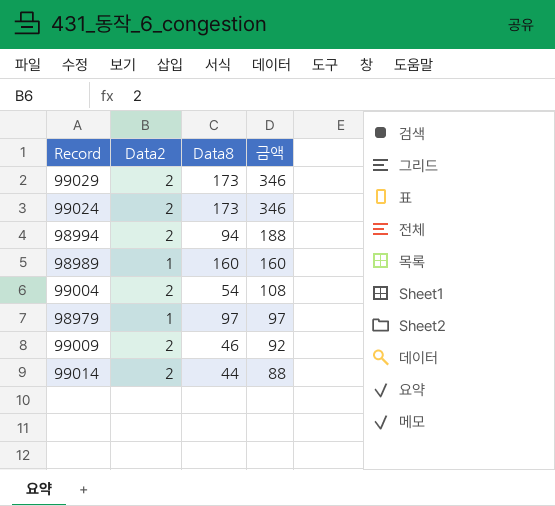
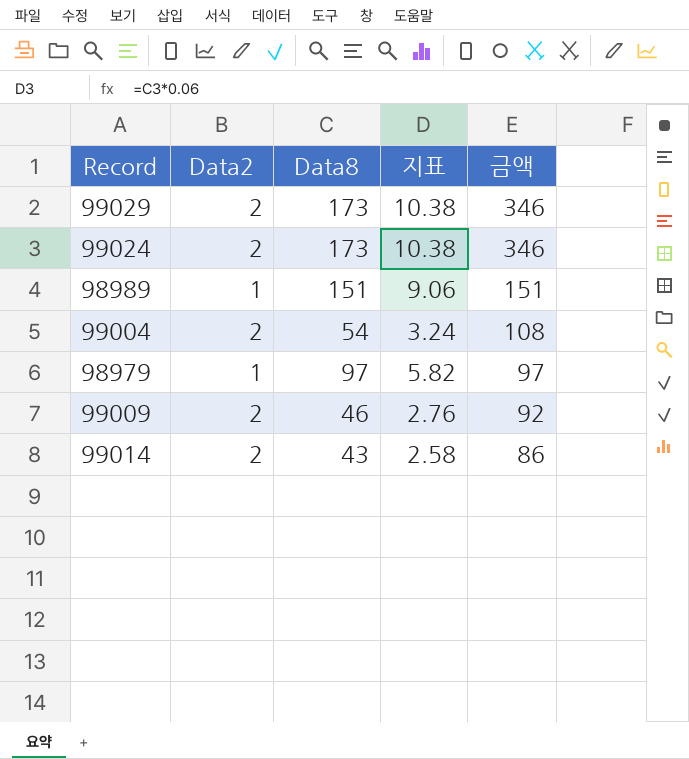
column 지표 | formula: none -> [Data8] * 0.06
row 98994: 2 | 94 | 188 -> none
98989 | Data8: 160 -> 151
98989 | 금액: 160 -> 151
99014 | Data8: 44 -> 43
99014 | 금액: 88 -> 86

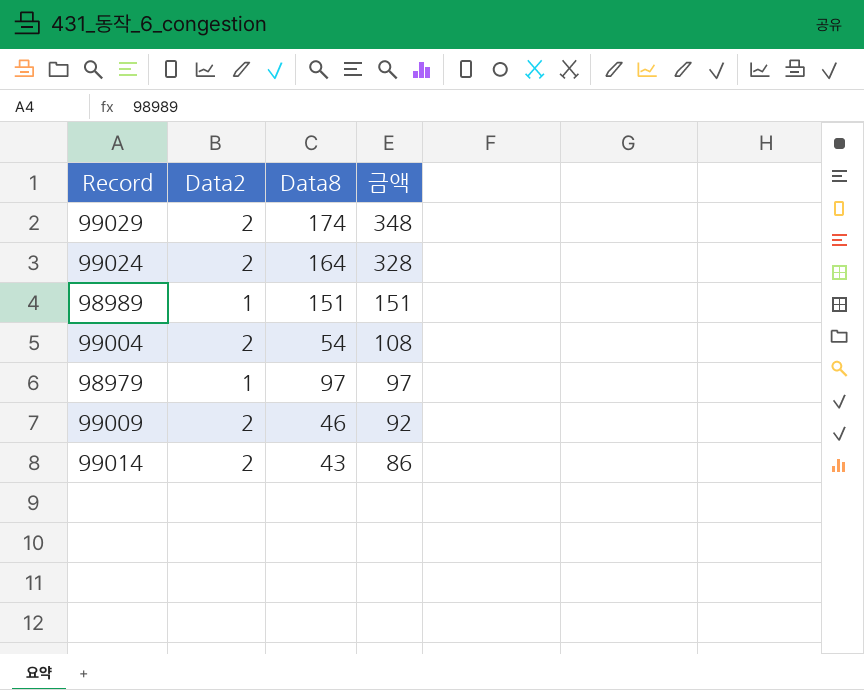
column 지표 | formula: [Data8] * 0.06 -> none
99029 | Data8: 173 -> 174
99029 | 금액: 346 -> 348
99024 | Data8: 173 -> 164
99024 | 금액: 346 -> 328

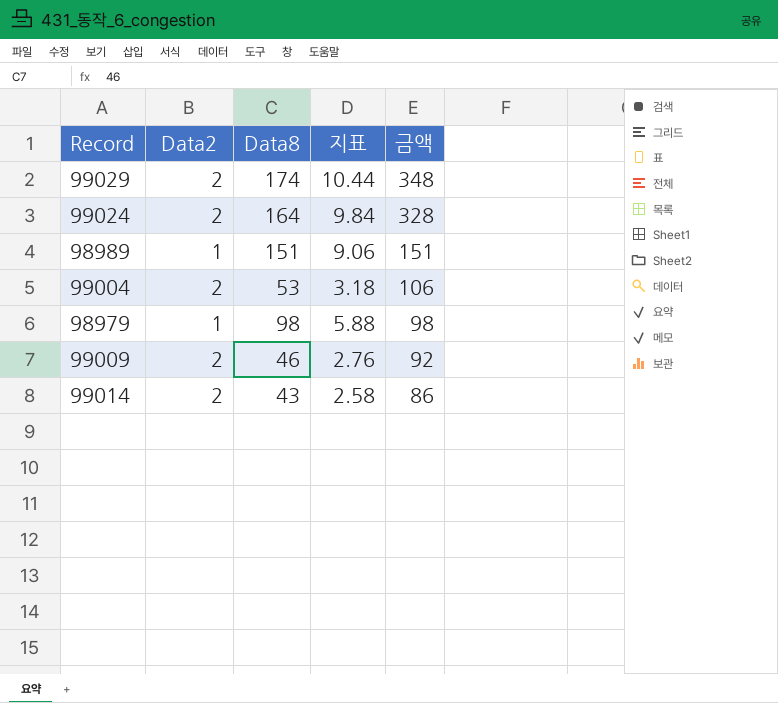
column 지표 | formula: none -> [Data8] * 0.06
99004 | Data8: 54 -> 53
99004 | 금액: 108 -> 106
98979 | Data8: 97 -> 98
98979 | 금액: 97 -> 98

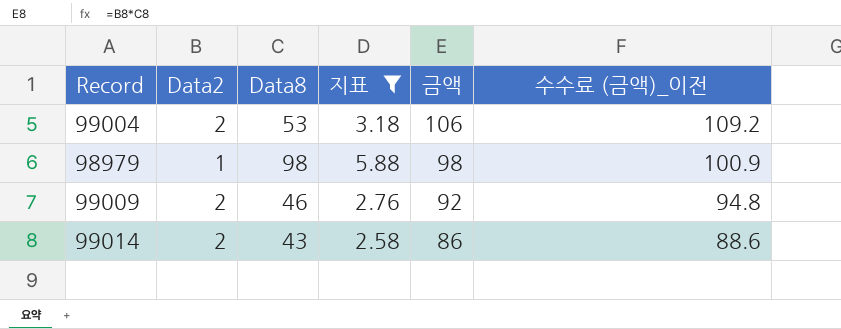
filter: none -> 지표 <= 5.88
column 수수료 (금액)_이전 | formula: none -> [금액] * 1.03

